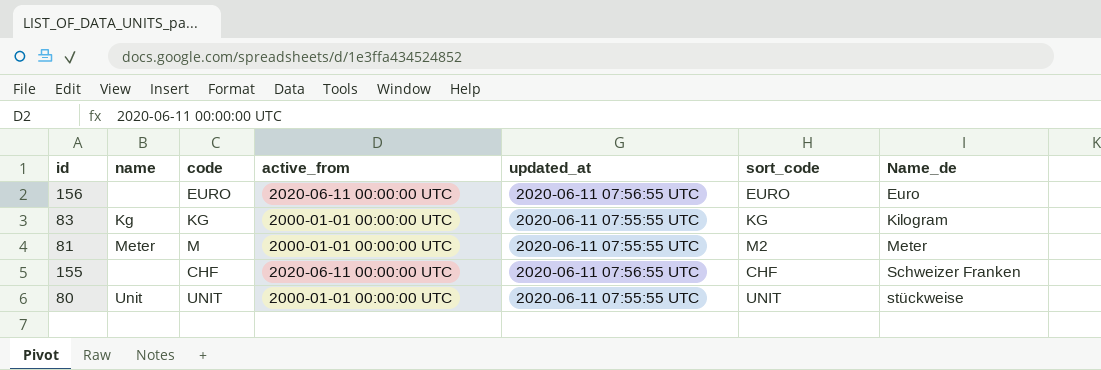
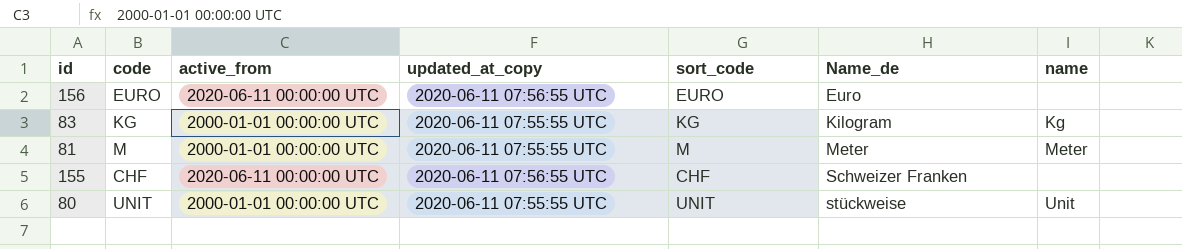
column name: updated_at -> updated_at_copy
column name | position: 2 -> 7
81 | sort_code: M2 -> M

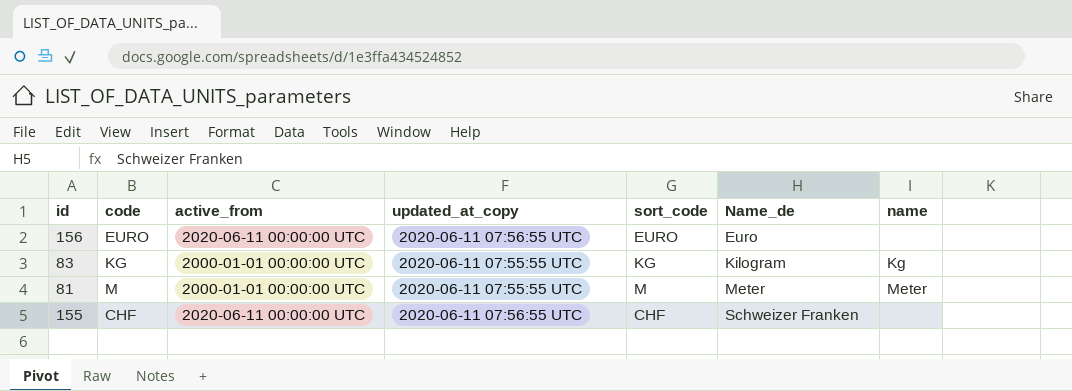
row 80: UNIT | 2000-01-01 00:00:00 UTC | 2020-06-11 07:55:55 UTC | UNIT | stückweise | Unit -> none

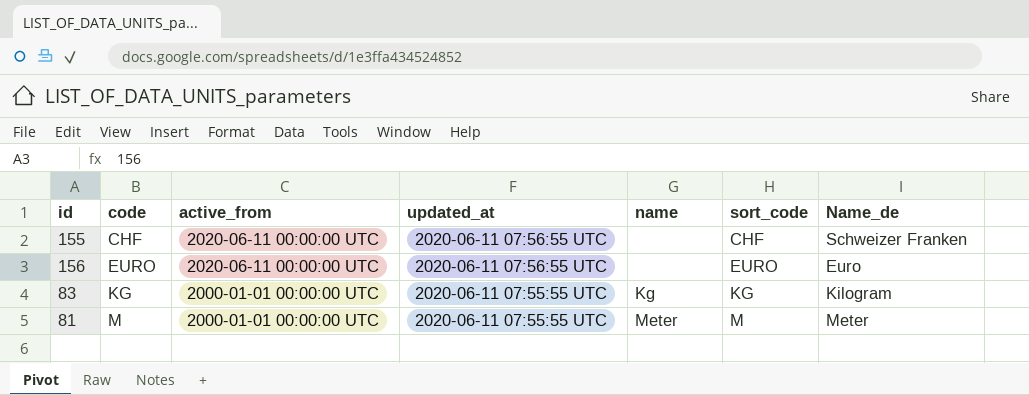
row order: Name_de ascending -> code ascending
column name: updated_at_copy -> updated_at
column name | position: 7 -> 5

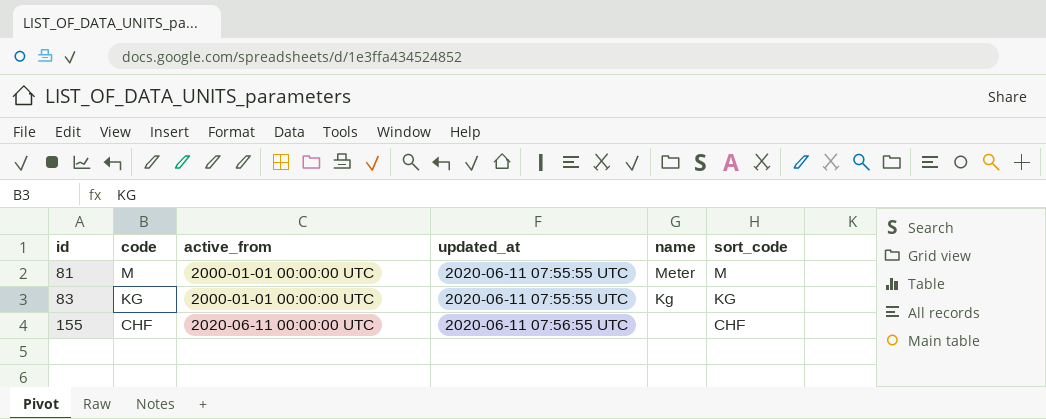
row order: code ascending -> id ascending
column Name_de | position: 7 -> none
row 156: EURO | 2020-06-11 00:00:00 UTC | 2020-06-11 07:56:55 UTC | none | EURO | Euro -> none

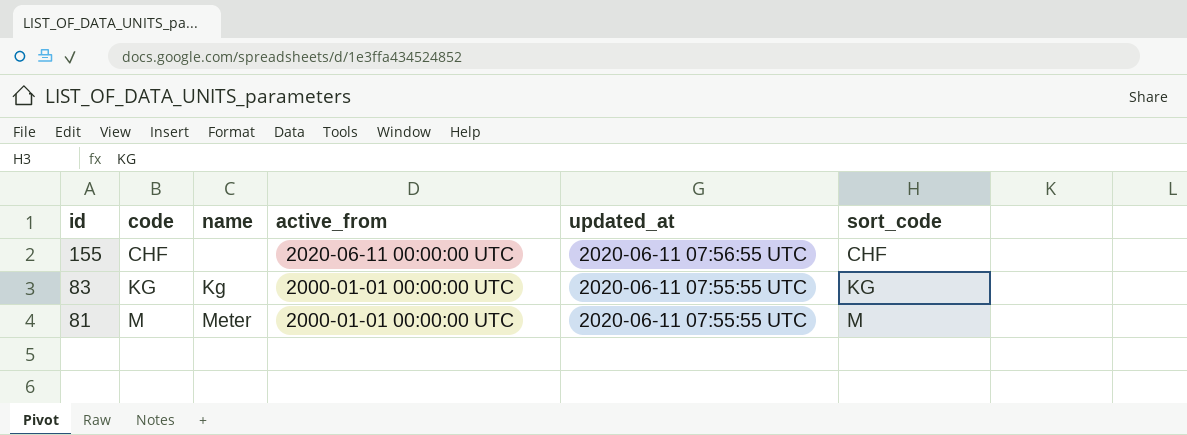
row order: id ascending -> id descending
column name | position: 5 -> 3

